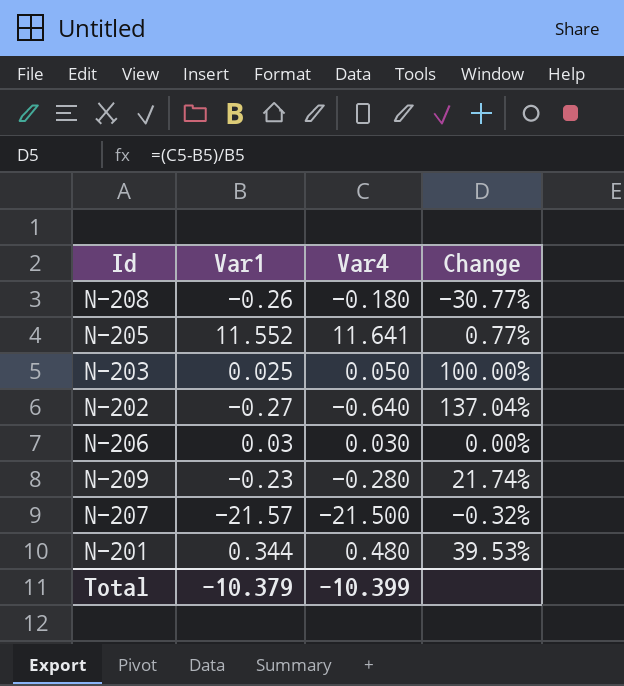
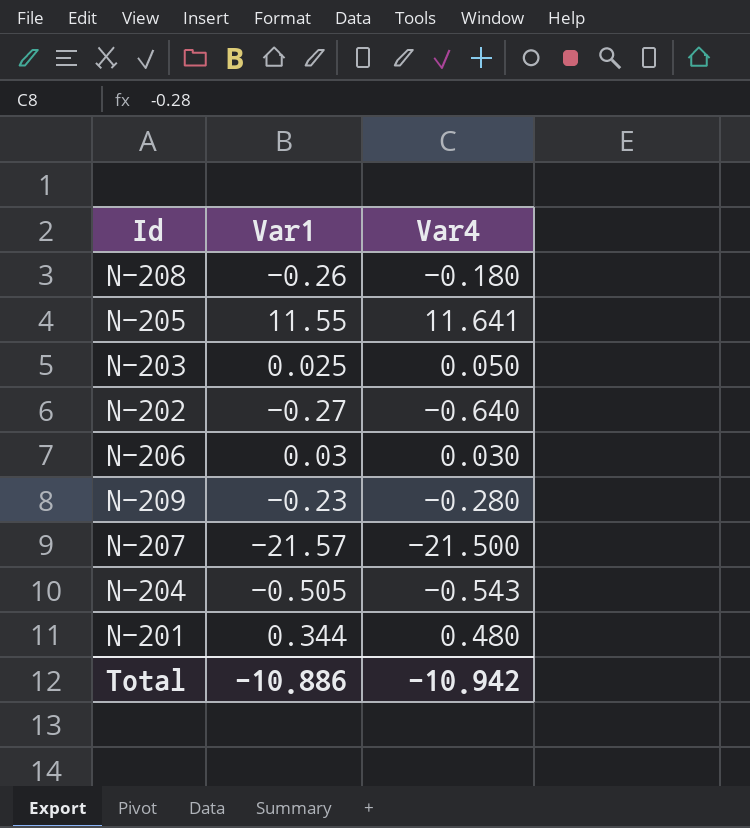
column Change | formula: ([Var4] - [Var1]) / [Var1] -> none
N-205 | Var1: 11.552 -> 11.55
row N-204: none -> -0.505 | -0.543
Total | Var1: -10.379 -> -10.886
Total | Var4: -10.399 -> -10.942

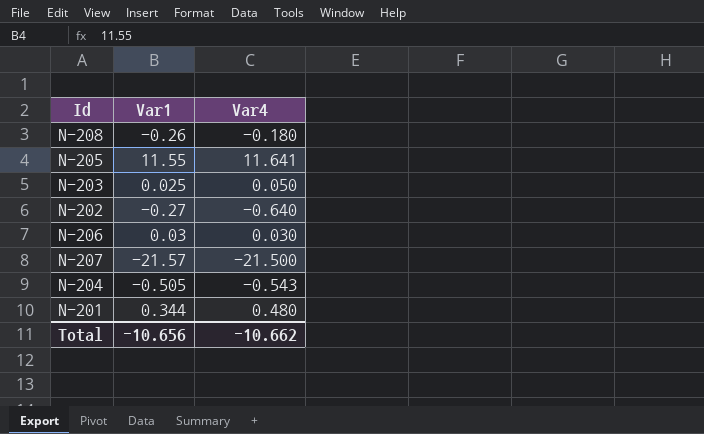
row N-209: -0.23 | -0.280 -> none
Total | Var1: -10.886 -> -10.656
Total | Var4: -10.942 -> -10.662

